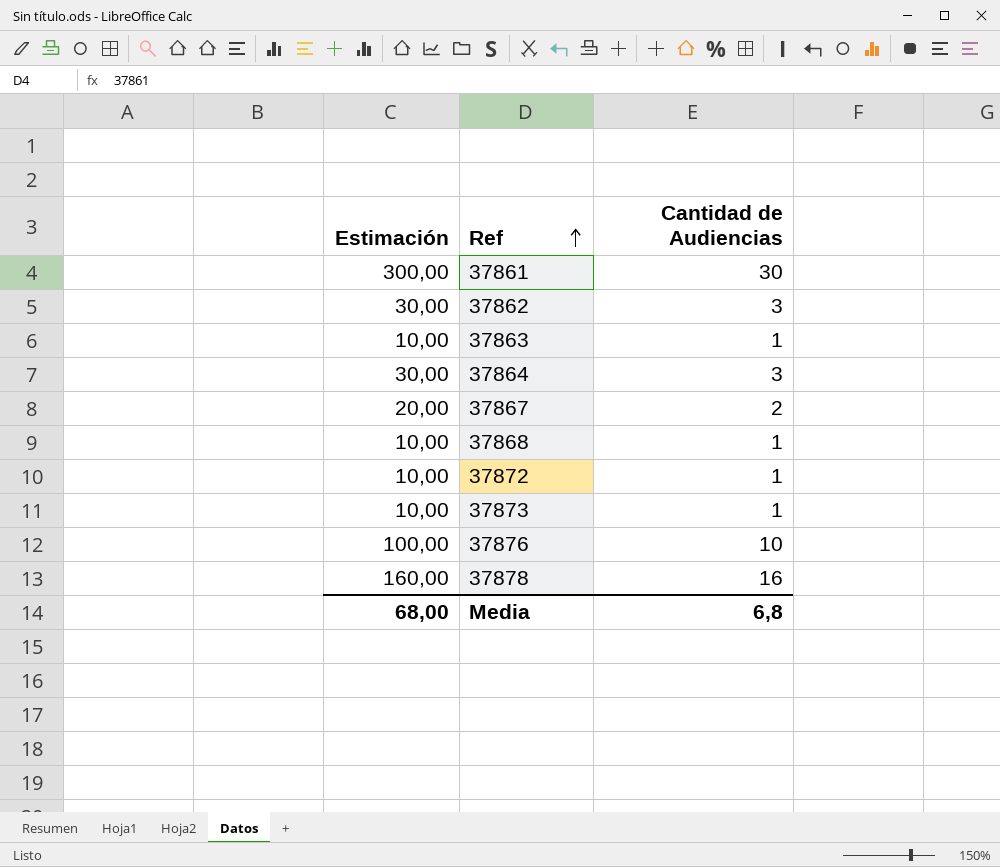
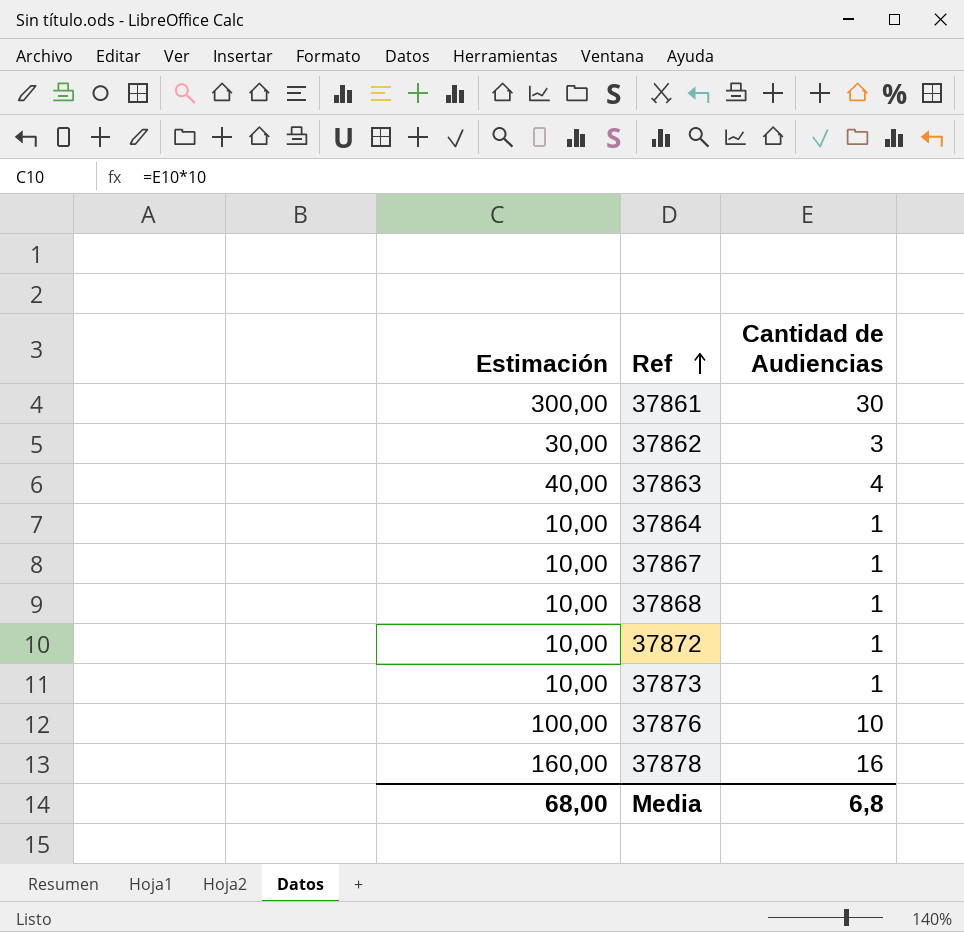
37863 | Estimación: 10,00 -> 40,00
37863 | Cantidad de Audiencias: 1 -> 4
37864 | Estimación: 30,00 -> 10,00
37864 | Cantidad de Audiencias: 3 -> 1
37867 | Estimación: 20,00 -> 10,00
37867 | Cantidad de Audiencias: 2 -> 1

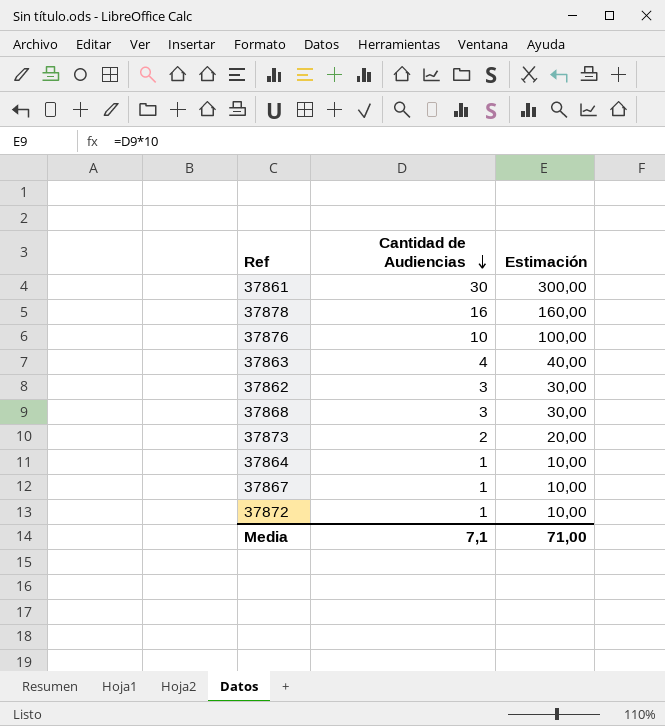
row order: Ref ascending -> Cantidad de Audiencias descending
column Estimación | position: 1 -> 3
37868 | Cantidad de Audiencias: 1 -> 3
37868 | Estimación: 10,00 -> 30,00
37873 | Cantidad de Audiencias: 1 -> 2
37873 | Estimación: 10,00 -> 20,00
Media | Cantidad de Audiencias: 6,8 -> 7,1
Media | Estimación: 68,00 -> 71,00

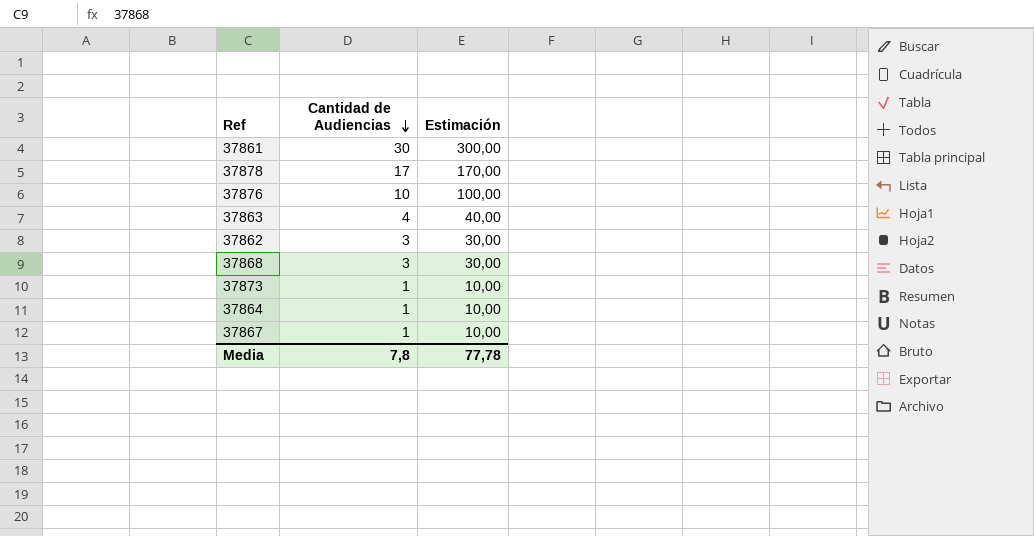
row 37872: 1 | 10,00 -> none
37878 | Cantidad de Audiencias: 16 -> 17
37878 | Estimación: 160,00 -> 170,00
37873 | Cantidad de Audiencias: 2 -> 1
37873 | Estimación: 20,00 -> 10,00
Media | Cantidad de Audiencias: 7,1 -> 7,8
Media | Estimación: 71,00 -> 77,78

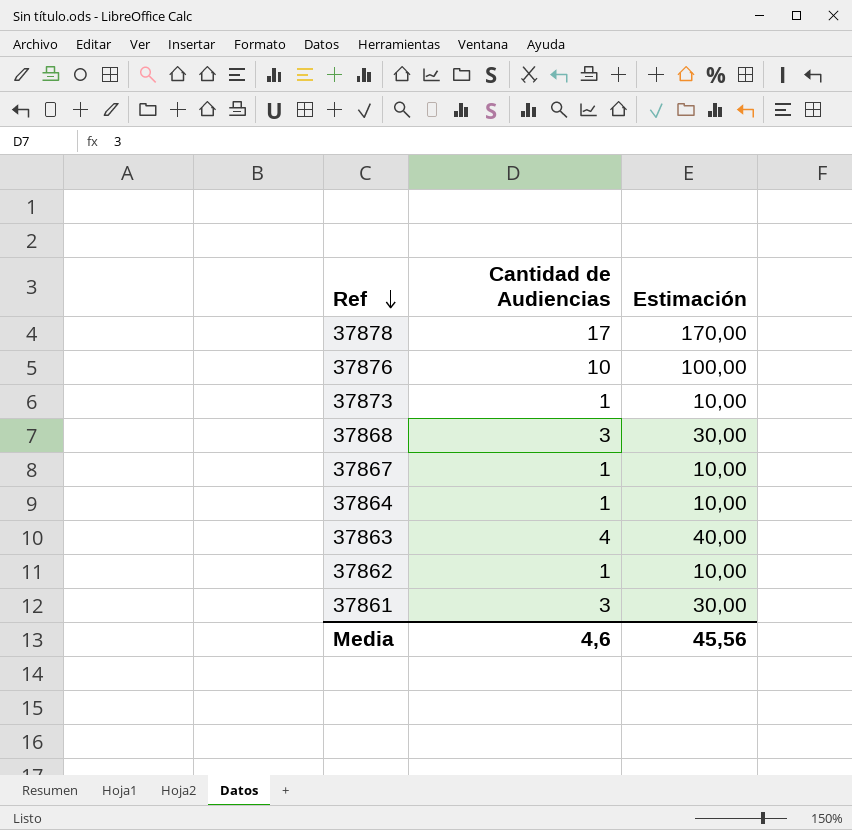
row order: Cantidad de Audiencias descending -> Ref descending
37862 | Cantidad de Audiencias: 3 -> 1
37862 | Estimación: 30,00 -> 10,00
37861 | Cantidad de Audiencias: 30 -> 3
37861 | Estimación: 300,00 -> 30,00
Media | Cantidad de Audiencias: 7,8 -> 4,6
Media | Estimación: 77,78 -> 45,56

